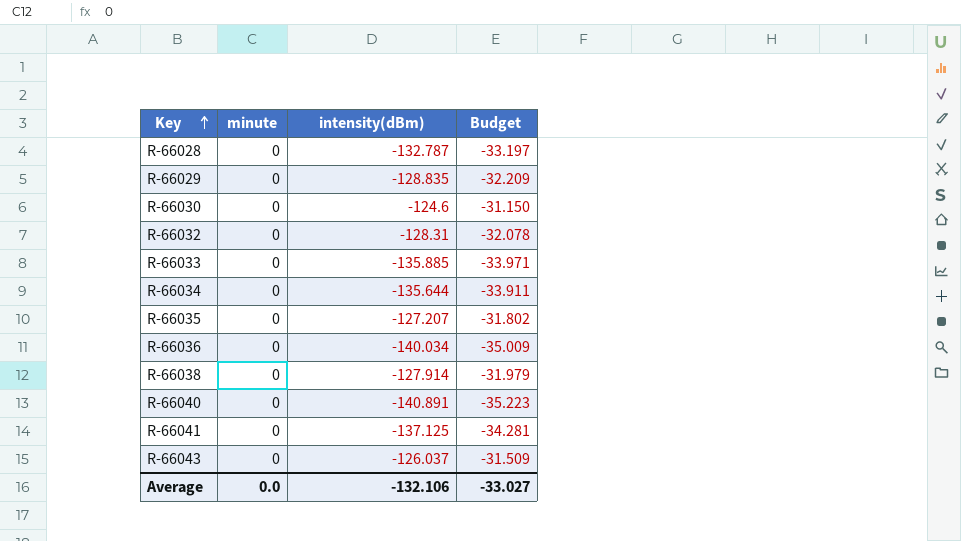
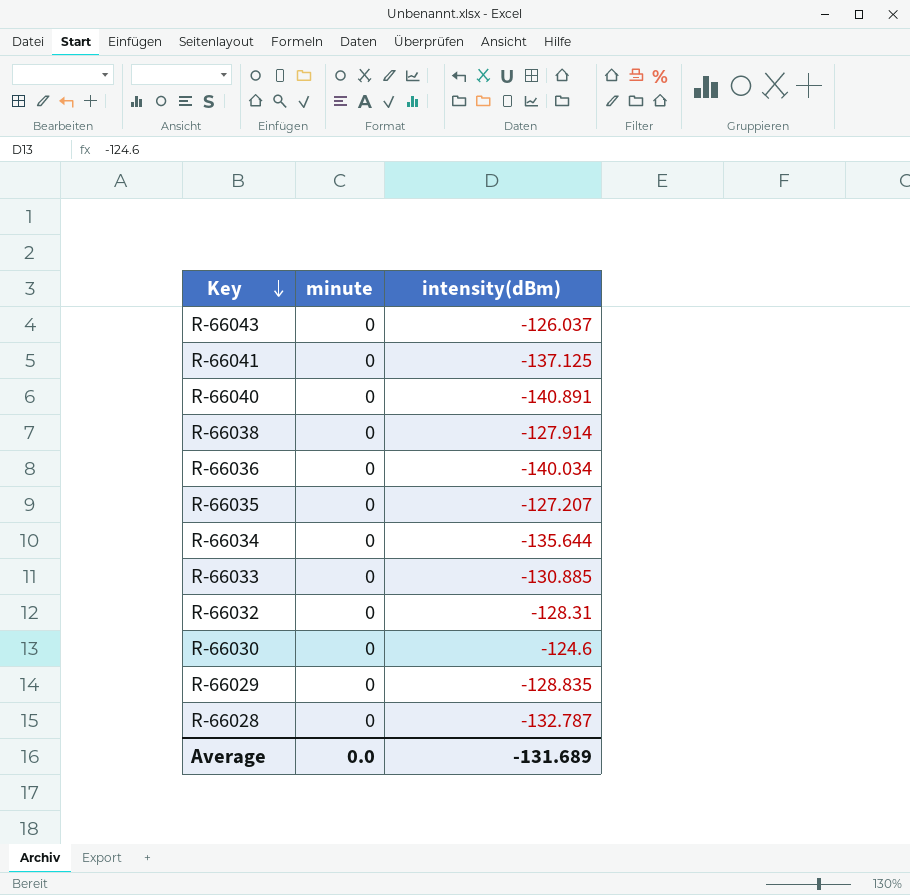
row order: Key ascending -> Key descending
column Budget | formula: [intensity(dBm)] * 0.25 -> none
R-66033 | intensity(dBm): -135.885 -> -130.885
Average | intensity(dBm): -132.106 -> -131.689

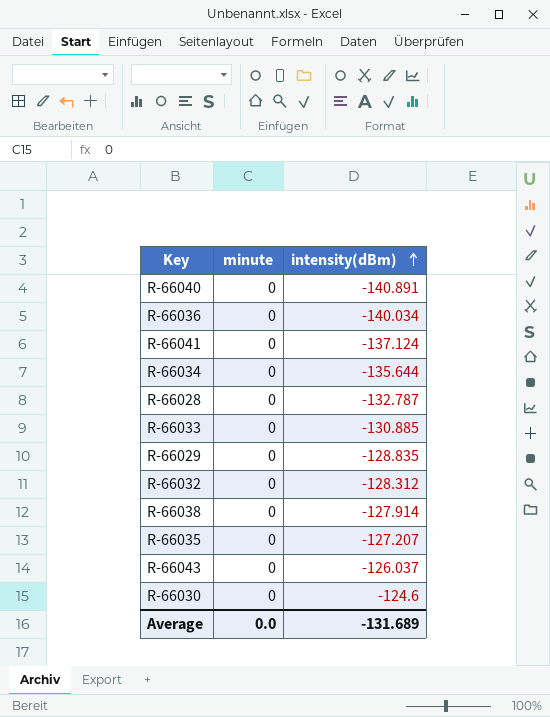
row order: Key descending -> intensity(dBm) ascending
R-66041 | intensity(dBm): -137.125 -> -137.124
R-66032 | intensity(dBm): -128.31 -> -128.312

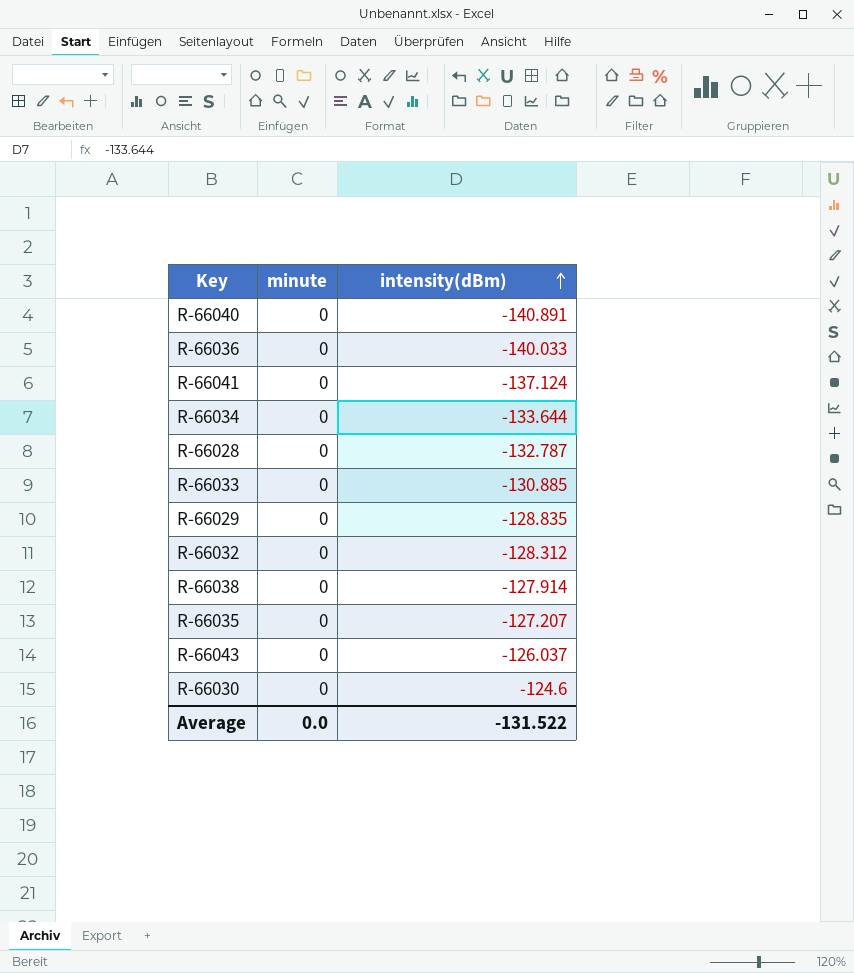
R-66036 | intensity(dBm): -140.034 -> -140.033
R-66034 | intensity(dBm): -135.644 -> -133.644
Average | intensity(dBm): -131.689 -> -131.522

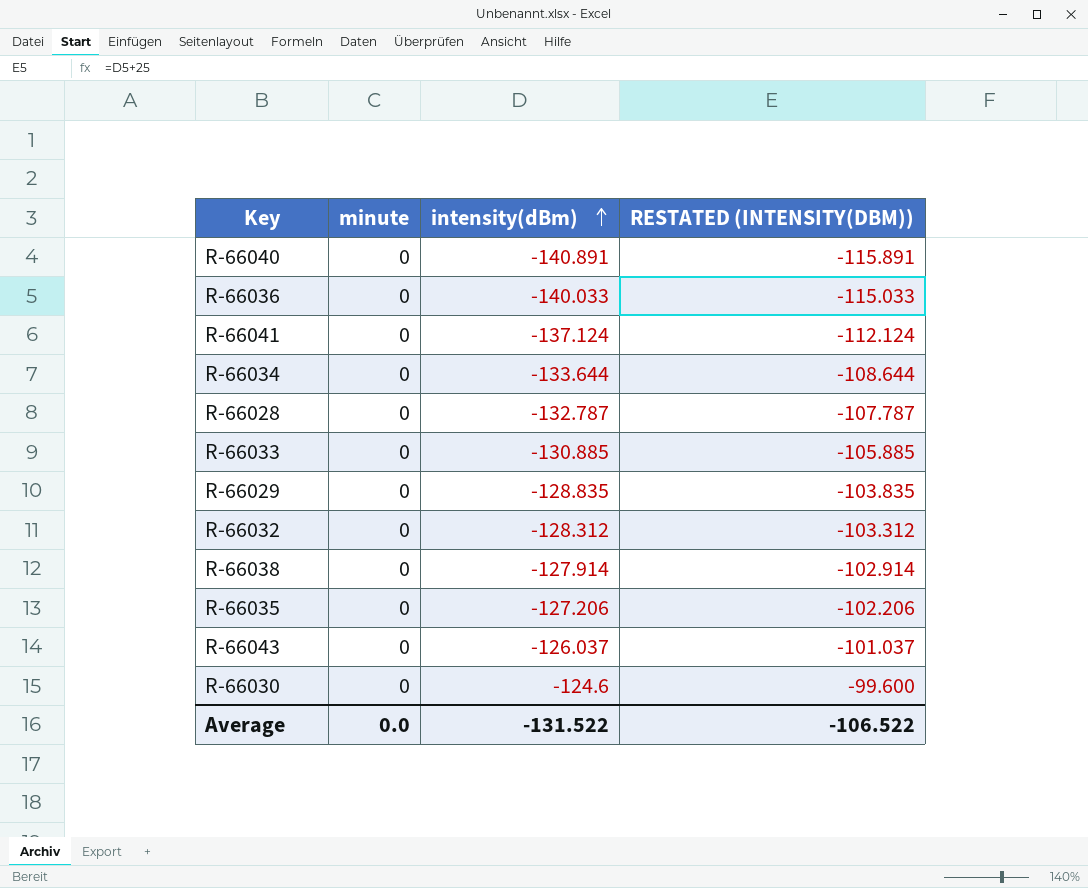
column RESTATED (INTENSITY(DBM)) | formula: none -> [intensity(dBm)] + 25
R-66035 | intensity(dBm): -127.207 -> -127.206

